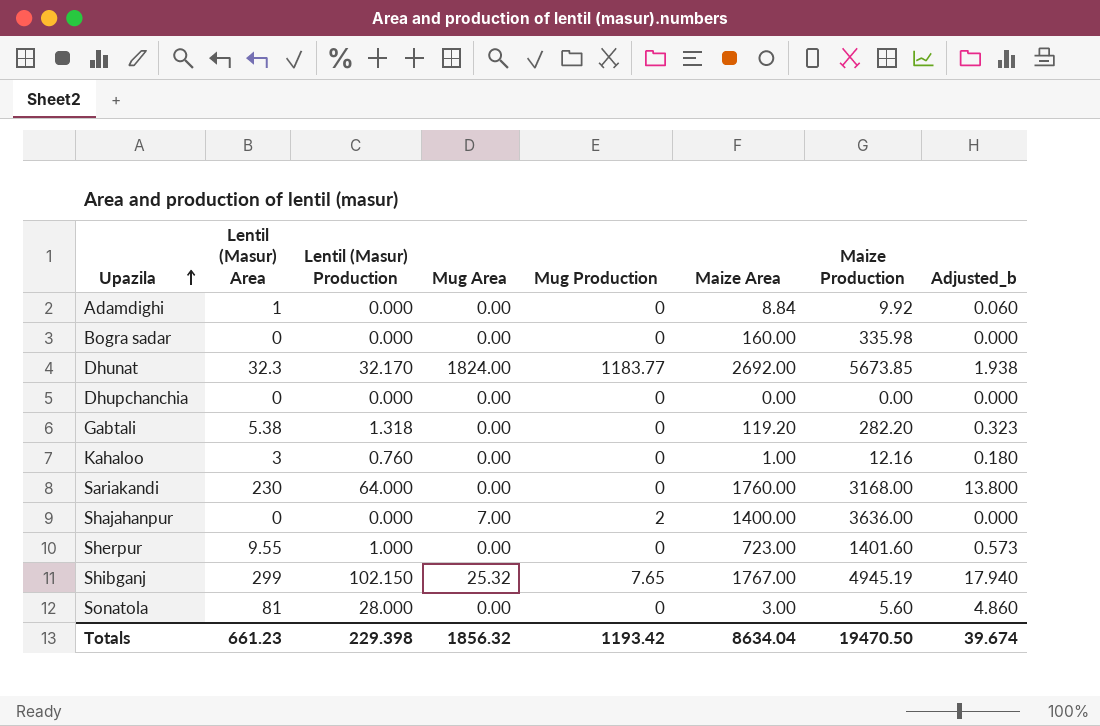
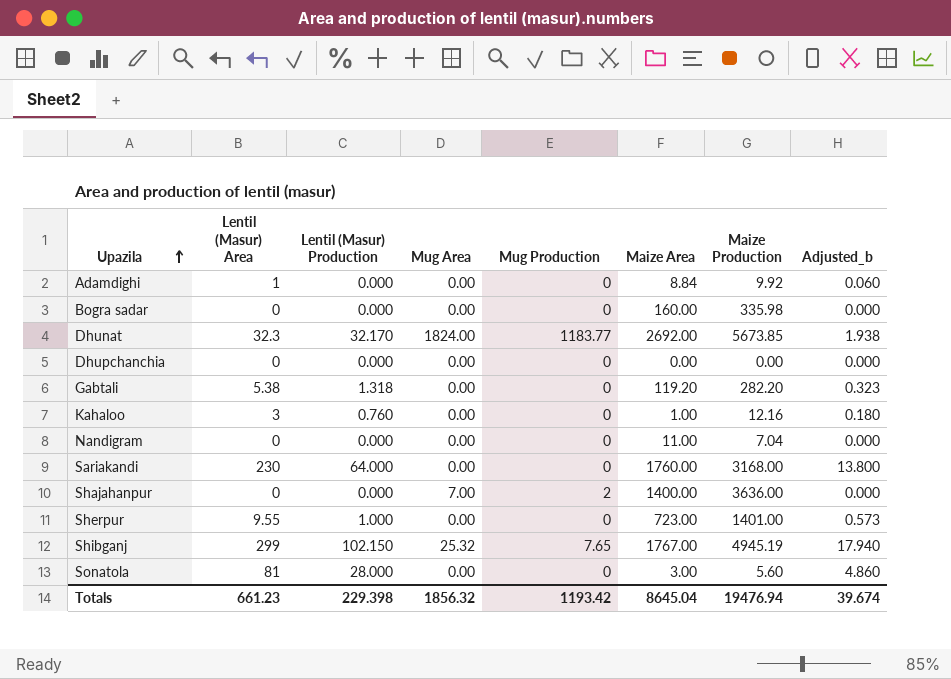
row Nandigram: none -> 0 | 0.000 | 0.00 | 0 | 11.00 | 7.04 | 0.000
Sherpur | Maize Production: 1401.60 -> 1401.00
Totals | Maize Area: 8634.04 -> 8645.04
Totals | Maize Production: 19470.50 -> 19476.94

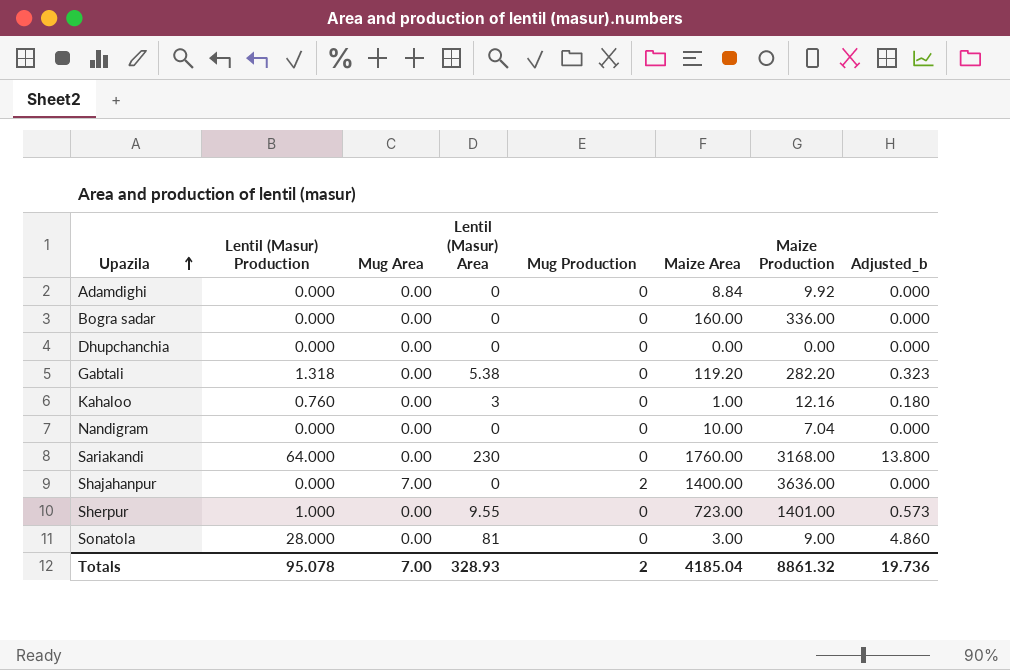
column Lentil (Masur) Area | position: 2 -> 4
row Dhunat: 32.3 | 32.170 | 1824.00 | 1183.77 | 2692.00 | 5673.85 | 1.938 -> none
row Shibganj: 299 | 102.150 | 25.32 | 7.65 | 1767.00 | 4945.19 | 17.940 -> none
Adamdighi | Lentil (Masur) Area: 1 -> 0
Adamdighi | Adjusted_b: 0.060 -> 0.000
Bogra sadar | Maize Production: 335.98 -> 336.00
Nandigram | Maize Area: 11.00 -> 10.00
Sonatola | Maize Production: 5.60 -> 9.00
Totals | Lentil (Masur) Production: 229.398 -> 95.078
Totals | Mug Area: 1856.32 -> 7.00
Totals | Lentil (Masur) Area: 661.23 -> 328.93
Totals | Mug Production: 1193.42 -> 2
Totals | Maize Area: 8645.04 -> 4185.04
Totals | Maize Production: 19476.94 -> 8861.32
Totals | Adjusted_b: 39.674 -> 19.736

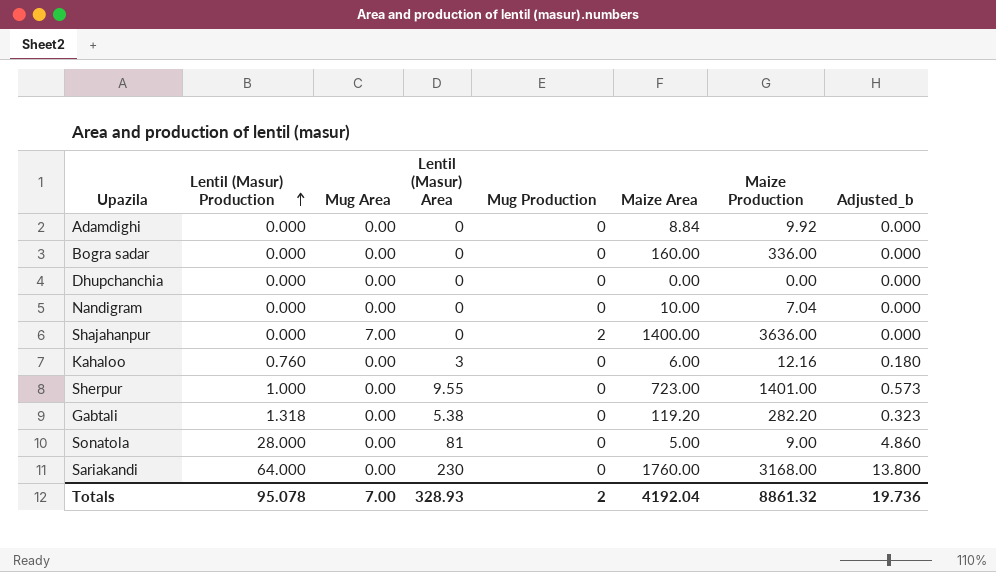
row order: Upazila ascending -> Lentil (Masur) Production ascending
Kahaloo | Maize Area: 1.00 -> 6.00
Sonatola | Maize Area: 3.00 -> 5.00
Totals | Maize Area: 4185.04 -> 4192.04

